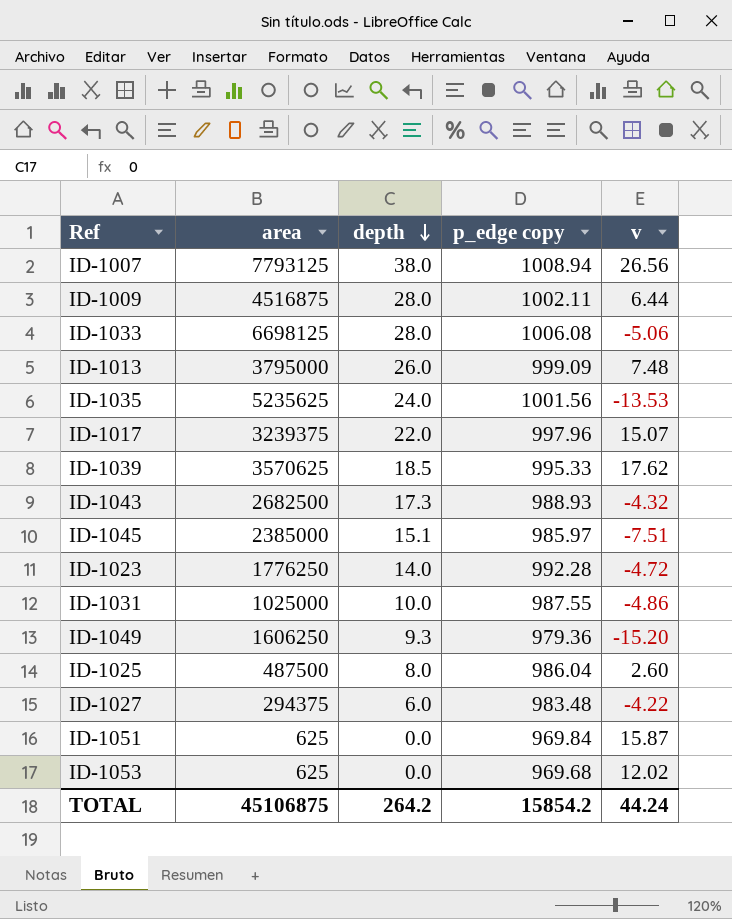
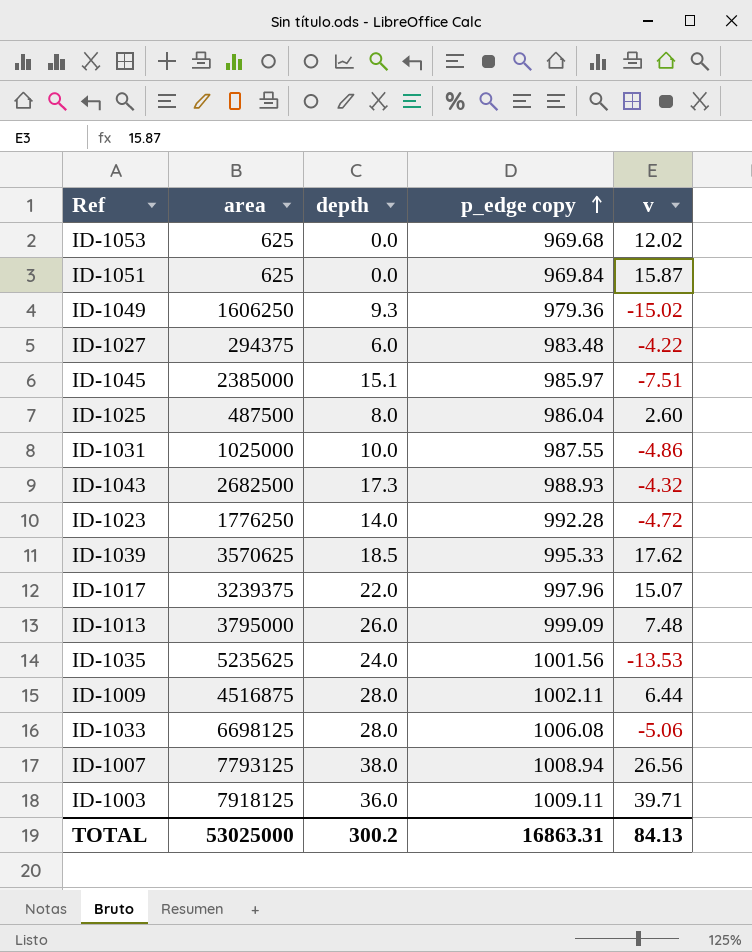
row order: depth descending -> p_edge copy ascending
ID-1049 | v: -15.20 -> -15.02
row ID-1003: none -> 7918125 | 36.0 | 1009.11 | 39.71
TOTAL | area: 45106875 -> 53025000
TOTAL | depth: 264.2 -> 300.2
TOTAL | p_edge copy: 15854.2 -> 16863.31
TOTAL | v: 44.24 -> 84.13

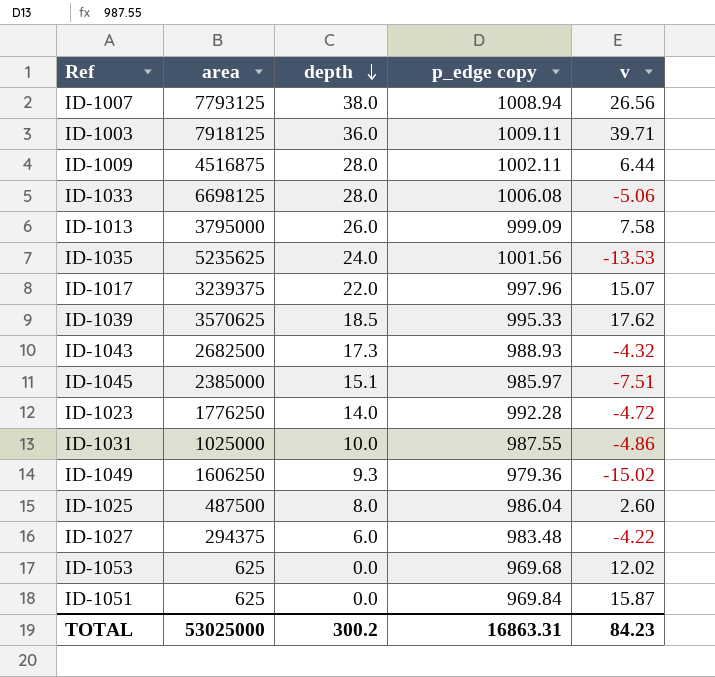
row order: p_edge copy ascending -> depth descending
ID-1013 | v: 7.48 -> 7.58
TOTAL | v: 84.13 -> 84.23

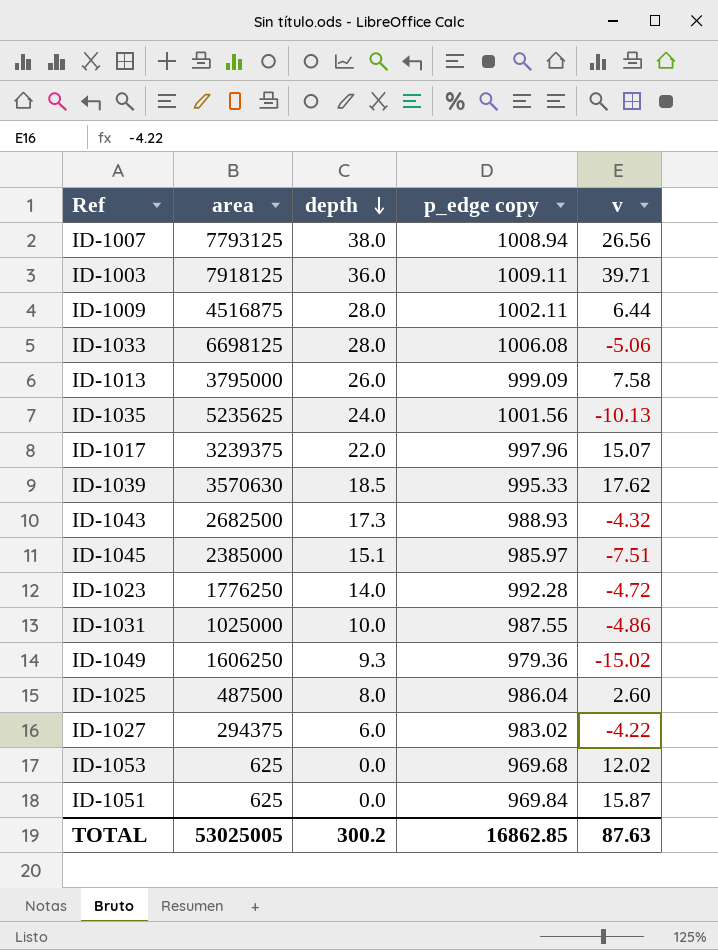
ID-1035 | v: -13.53 -> -10.13
ID-1039 | area: 3570625 -> 3570630
ID-1027 | p_edge copy: 983.48 -> 983.02
TOTAL | area: 53025000 -> 53025005
TOTAL | p_edge copy: 16863.31 -> 16862.85
TOTAL | v: 84.23 -> 87.63

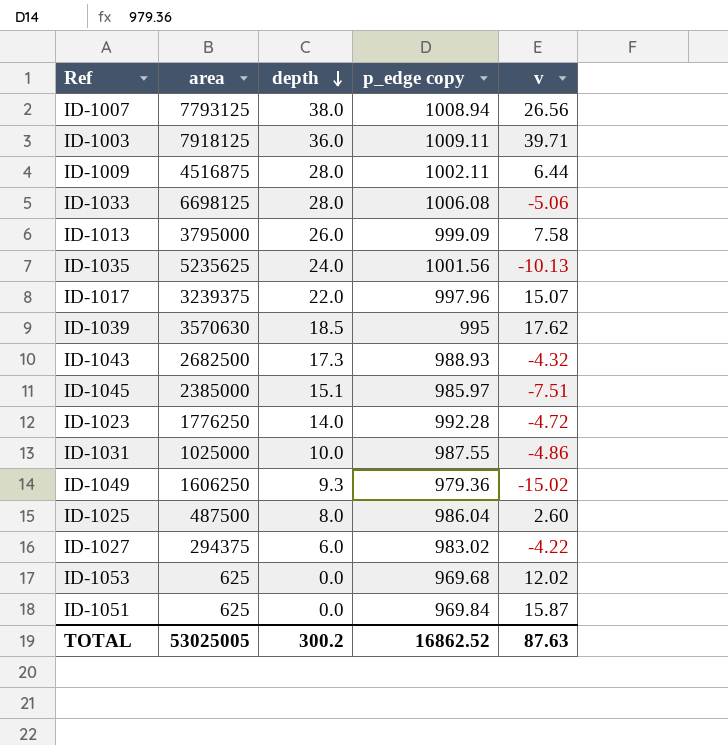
ID-1039 | p_edge copy: 995.33 -> 995
TOTAL | p_edge copy: 16862.85 -> 16862.52

